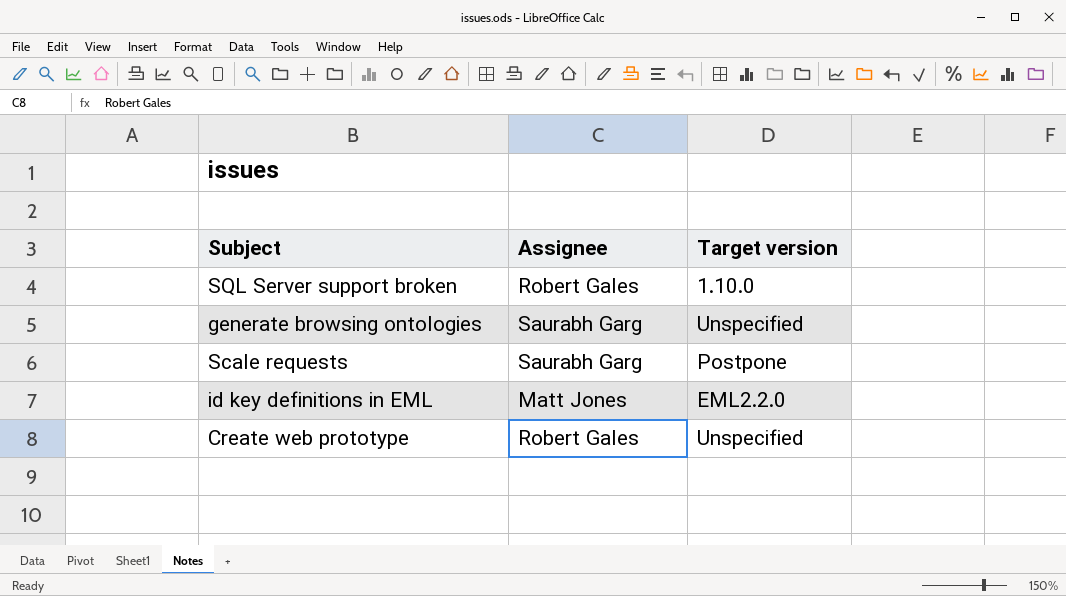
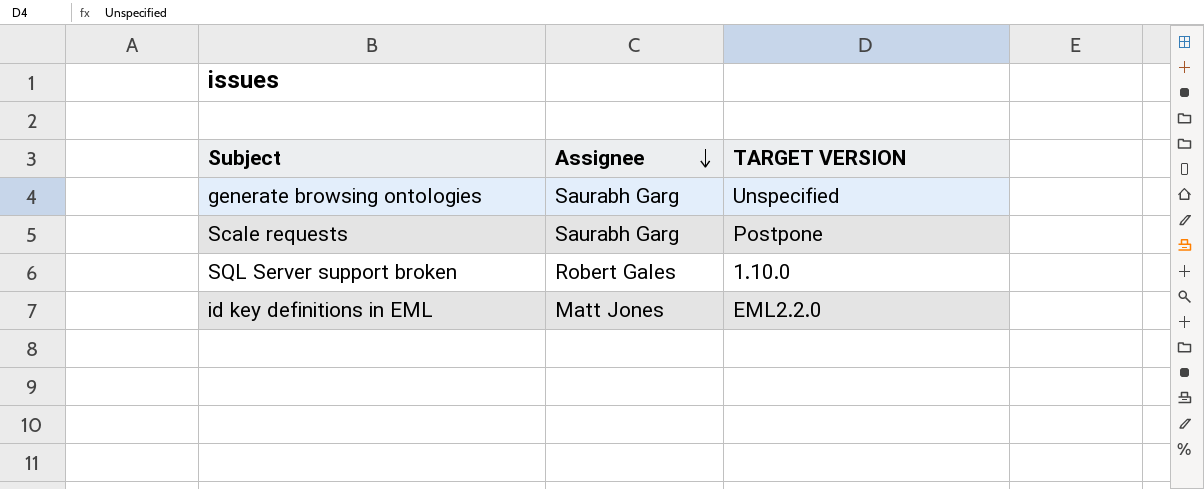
row order: none -> Assignee descending
column name: Target version -> TARGET VERSION
row Create web prototype: Robert Gales | Unspecified -> none

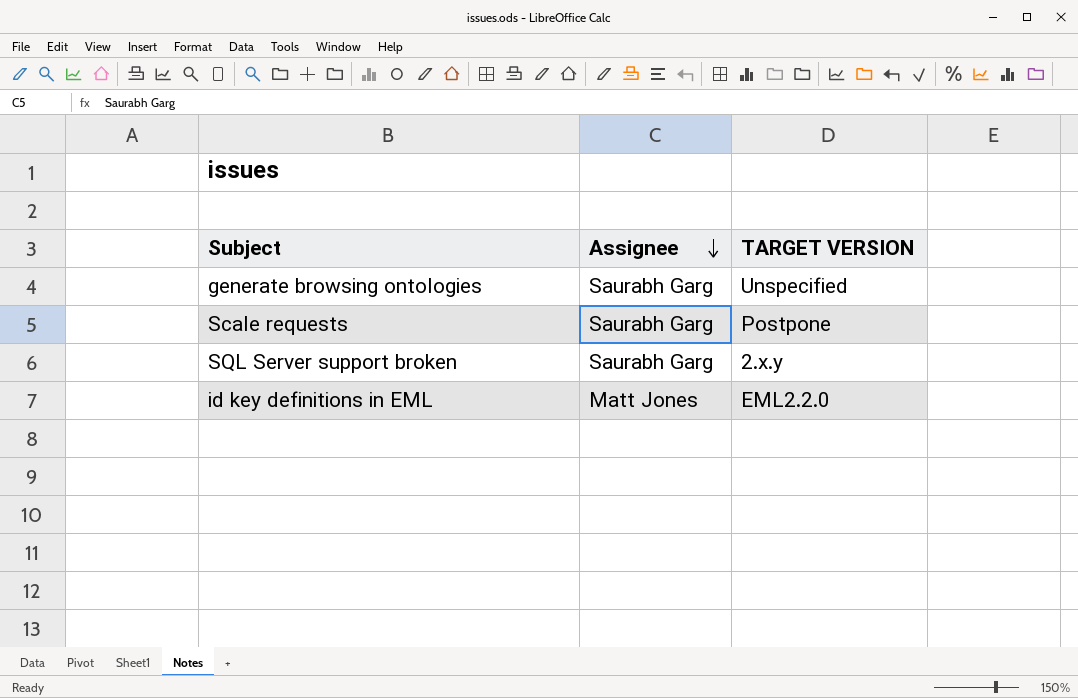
SQL Server support broken | Assignee: Robert Gales -> Saurabh Garg
SQL Server support broken | TARGET VERSION: 1.10.0 -> 2.x.y

